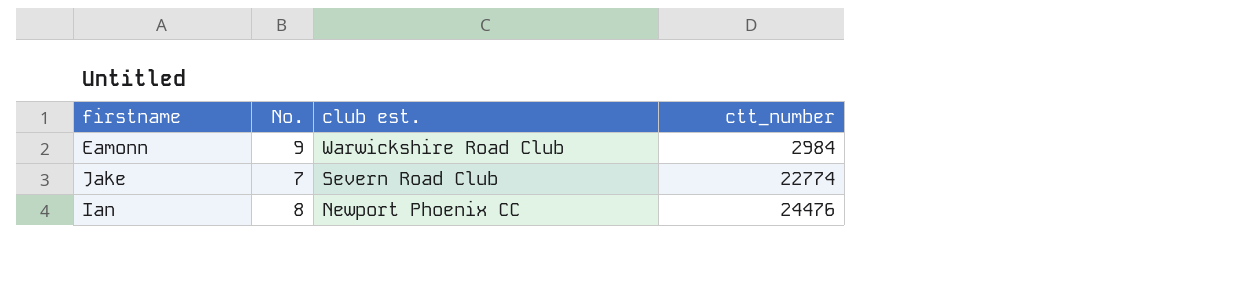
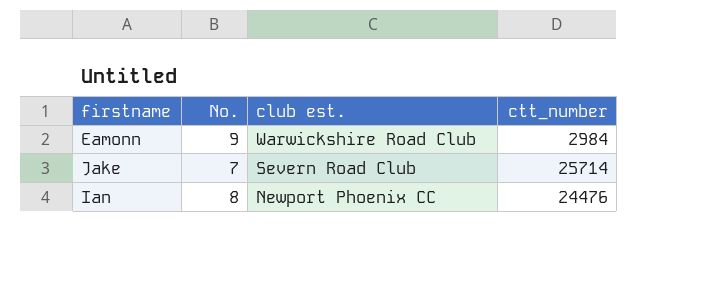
Jake | ctt_number: 22774 -> 25714

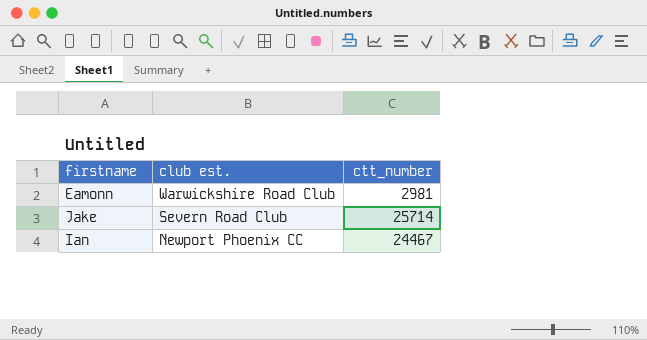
column No. | position: 2 -> none
Eamonn | ctt_number: 2984 -> 2981
Ian | ctt_number: 24476 -> 24467

